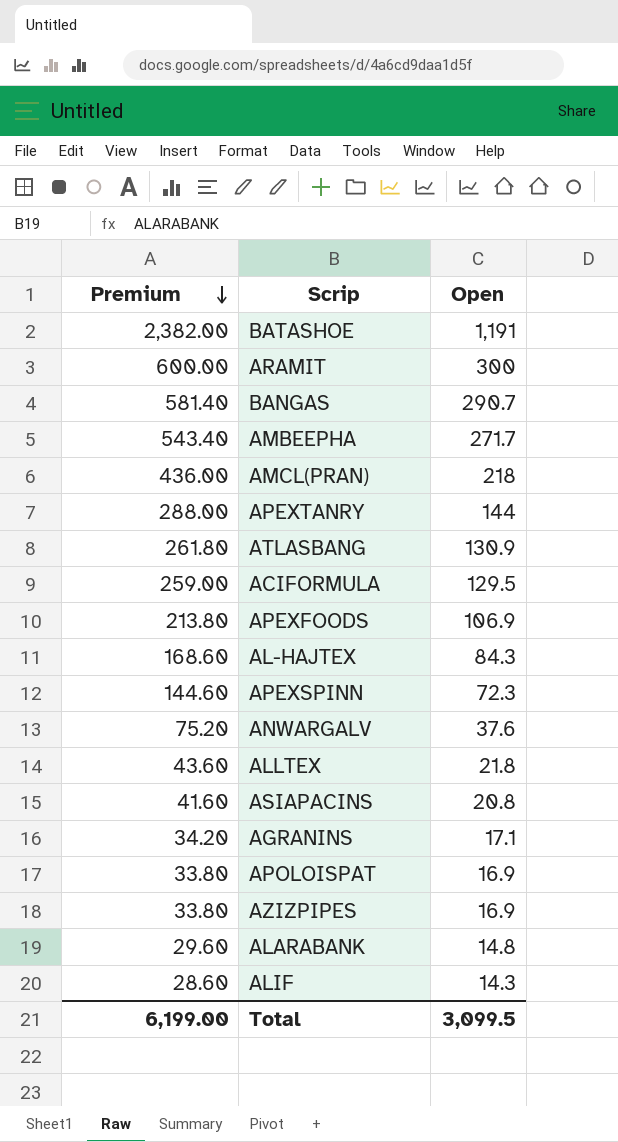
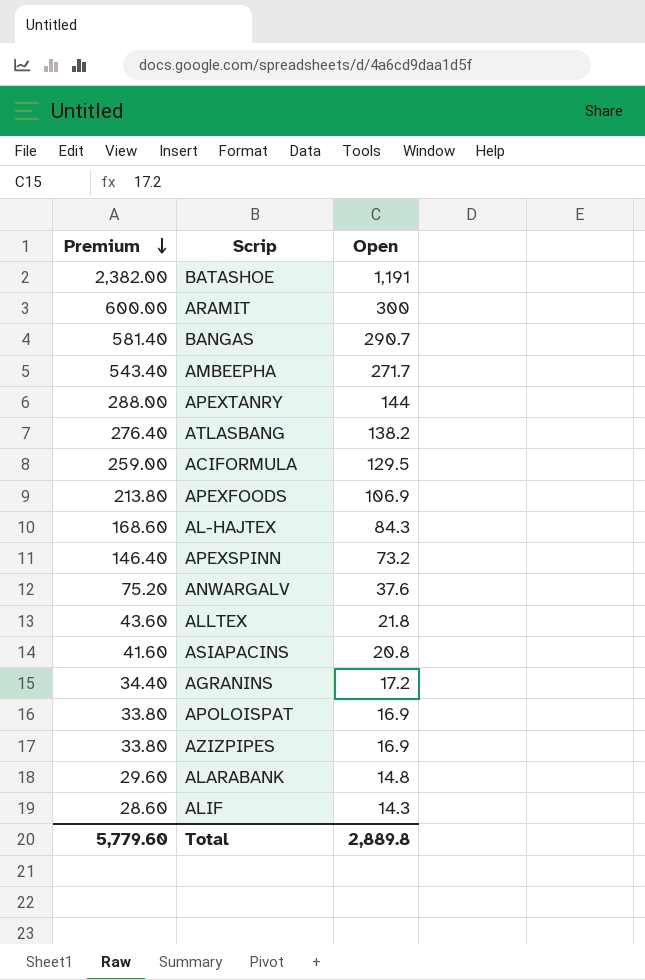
row AMCL(PRAN): 436.00 | 218 -> none
ATLASBANG | Premium: 261.80 -> 276.40
ATLASBANG | Open: 130.9 -> 138.2
APEXSPINN | Premium: 144.60 -> 146.40
APEXSPINN | Open: 72.3 -> 73.2
AGRANINS | Premium: 34.20 -> 34.40
AGRANINS | Open: 17.1 -> 17.2
Total | Premium: 6,199.00 -> 5,779.60
Total | Open: 3,099.5 -> 2,889.8

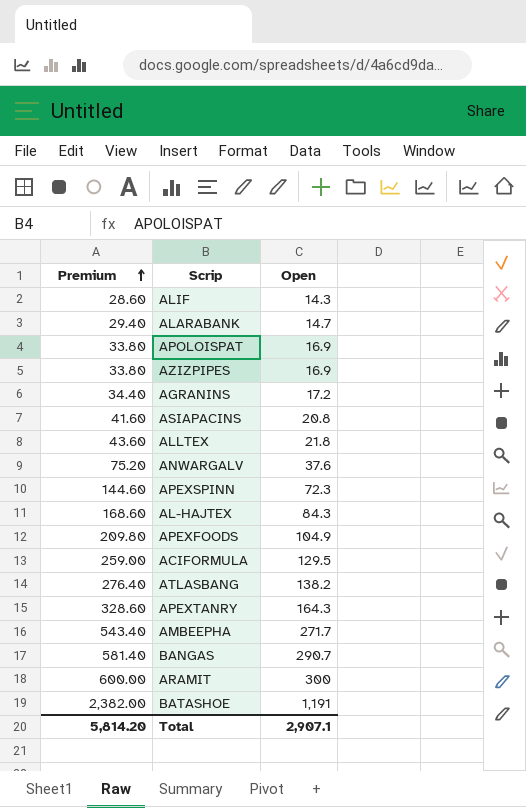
row order: Premium descending -> Premium ascending
ALARABANK | Premium: 29.60 -> 29.40
ALARABANK | Open: 14.8 -> 14.7
APEXSPINN | Premium: 146.40 -> 144.60
APEXSPINN | Open: 73.2 -> 72.3
APEXFOODS | Premium: 213.80 -> 209.80
APEXFOODS | Open: 106.9 -> 104.9
APEXTANRY | Premium: 288.00 -> 328.60
APEXTANRY | Open: 144 -> 164.3
Total | Premium: 5,779.60 -> 5,814.20
Total | Open: 2,889.8 -> 2,907.1

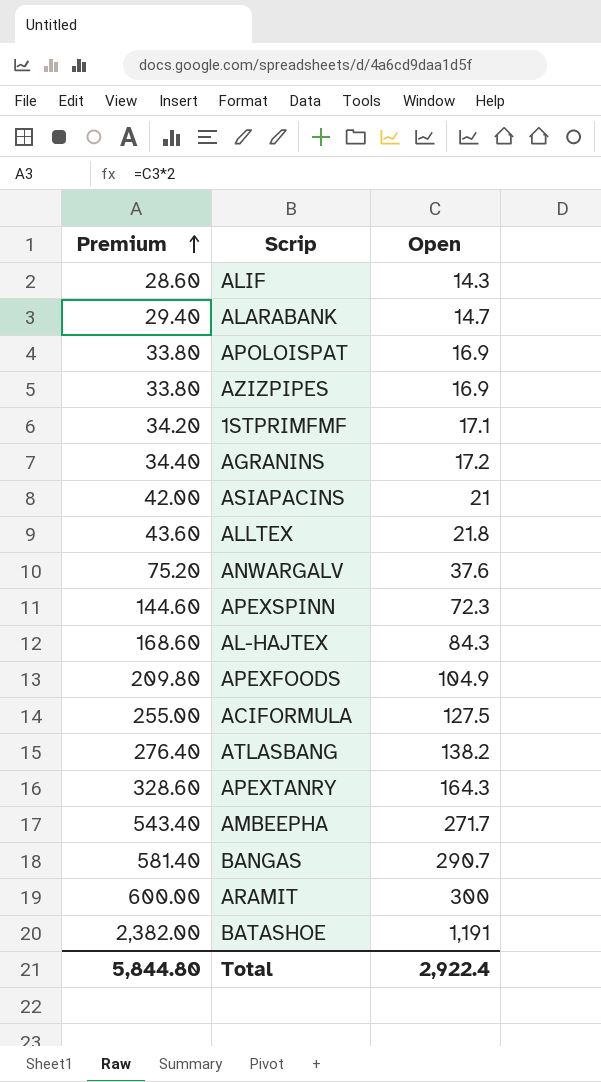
row 1STPRIMFMF: none -> 34.20 | 17.1
ASIAPACINS | Premium: 41.60 -> 42.00
ASIAPACINS | Open: 20.8 -> 21
ACIFORMULA | Premium: 259.00 -> 255.00
ACIFORMULA | Open: 129.5 -> 127.5
Total | Premium: 5,814.20 -> 5,844.80
Total | Open: 2,907.1 -> 2,922.4

